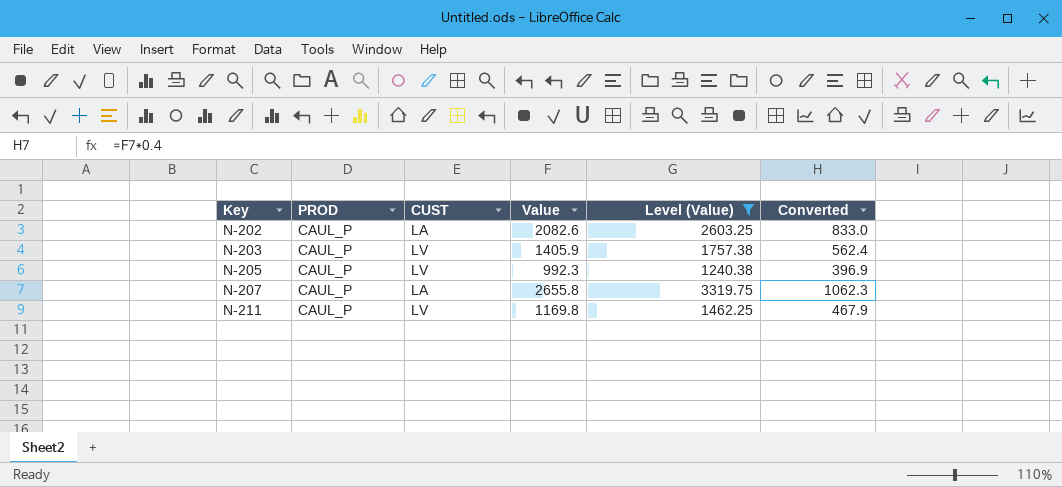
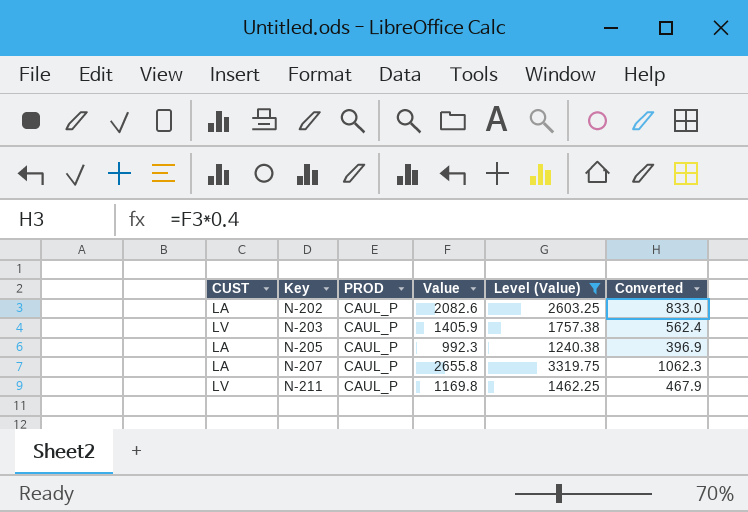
column CUST | position: 3 -> 1
N-205 | CUST: LV -> LA

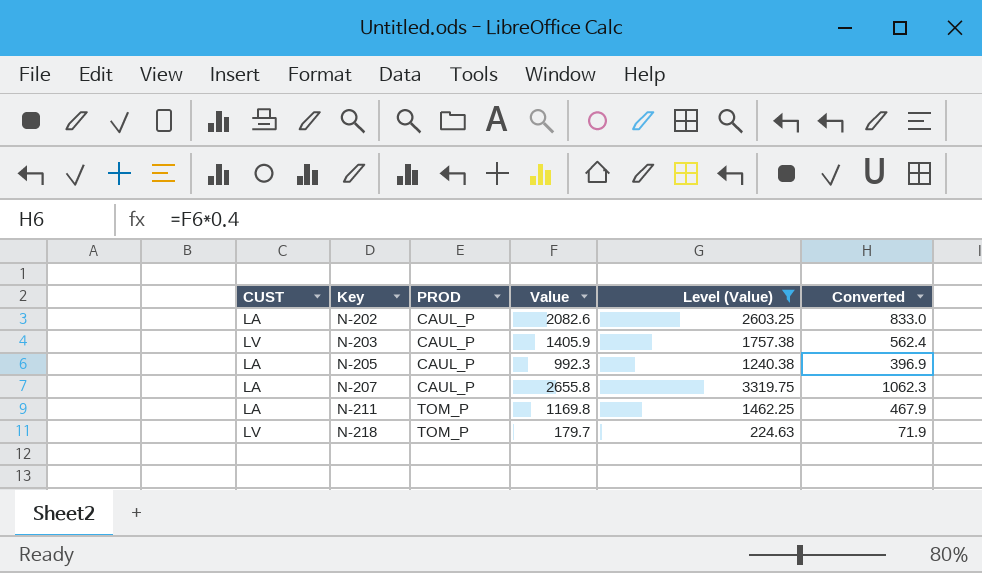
N-211 | CUST: LV -> LA
N-211 | PROD: CAUL_P -> TOM_P
row N-218: none -> LV | TOM_P | 179.7 | 224.63 | 71.9

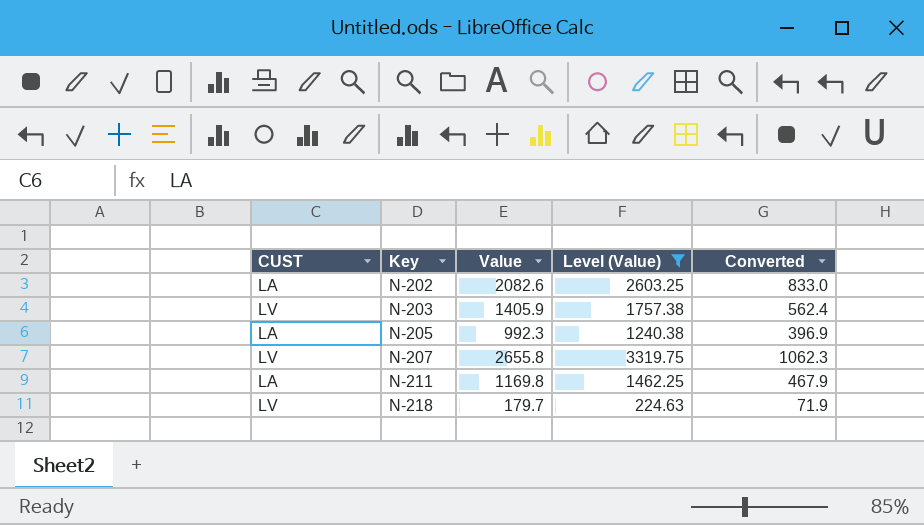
column PROD | position: 3 -> none
N-207 | CUST: LA -> LV

